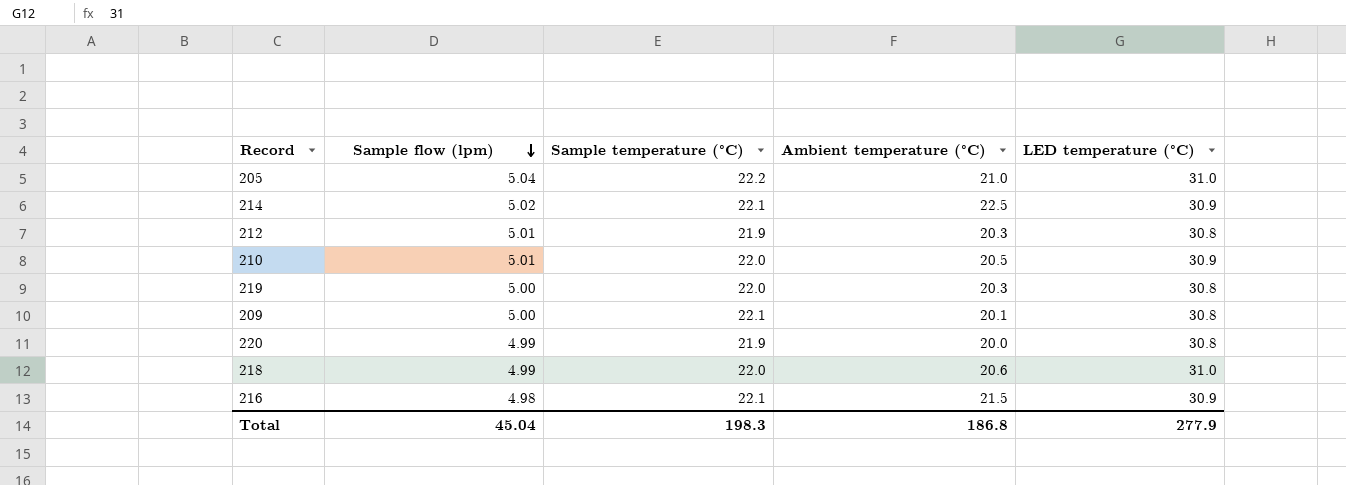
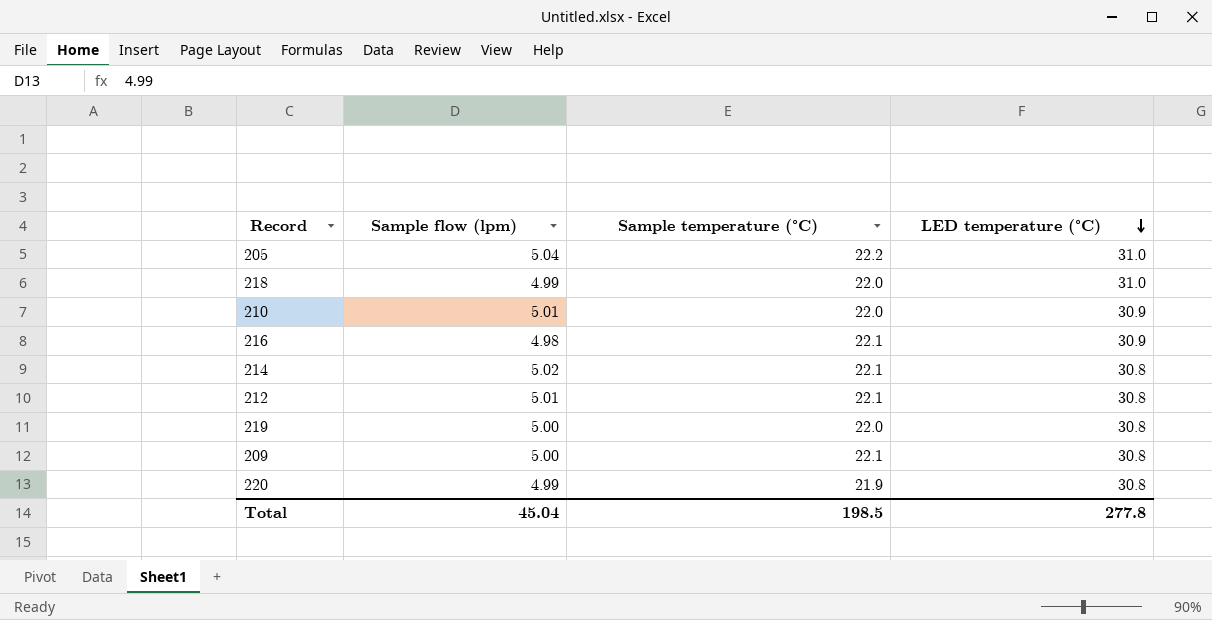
row order: Sample flow (lpm) descending -> LED temperature (°C) descending
column Ambient temperature (°C) | position: 4 -> none
214 | LED temperature (°C): 30.9 -> 30.8
212 | Sample temperature (°C): 21.9 -> 22.1
Total | Sample temperature (°C): 198.3 -> 198.5
Total | LED temperature (°C): 277.9 -> 277.8

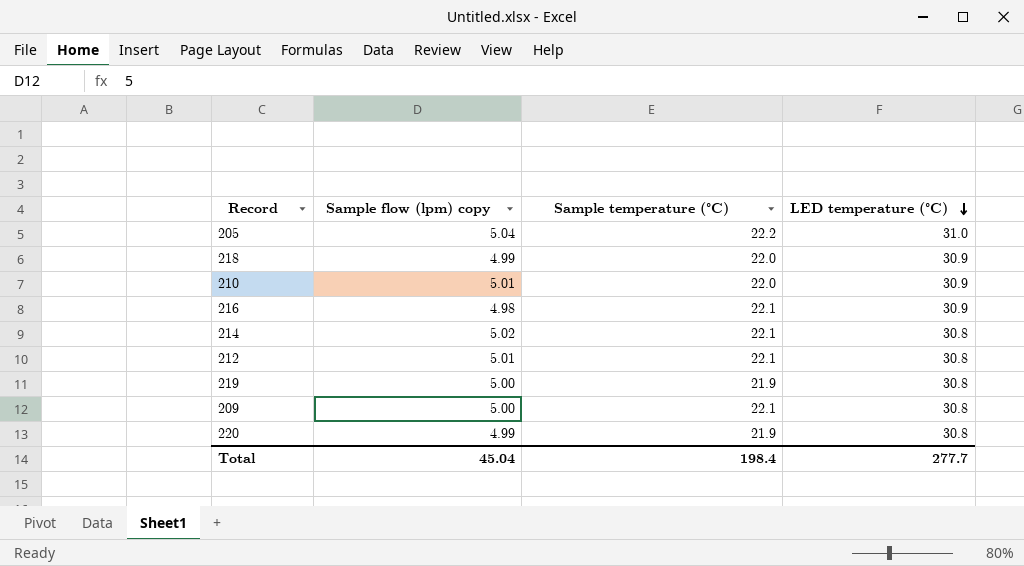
column name: Sample flow (lpm) -> Sample flow (lpm) copy
218 | LED temperature (°C): 31.0 -> 30.9
219 | Sample temperature (°C): 22.0 -> 21.9
Total | Sample temperature (°C): 198.5 -> 198.4
Total | LED temperature (°C): 277.8 -> 277.7

